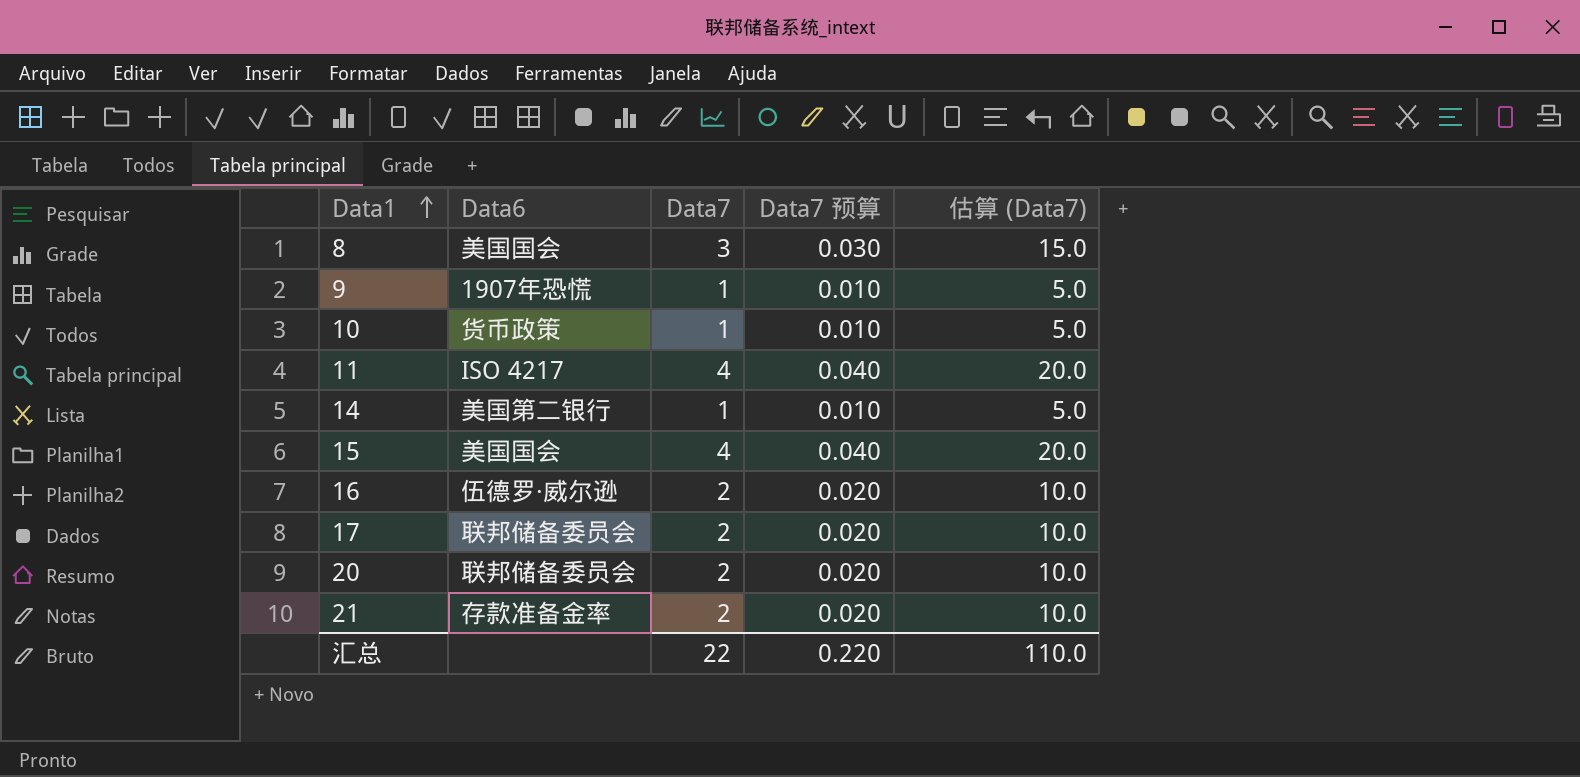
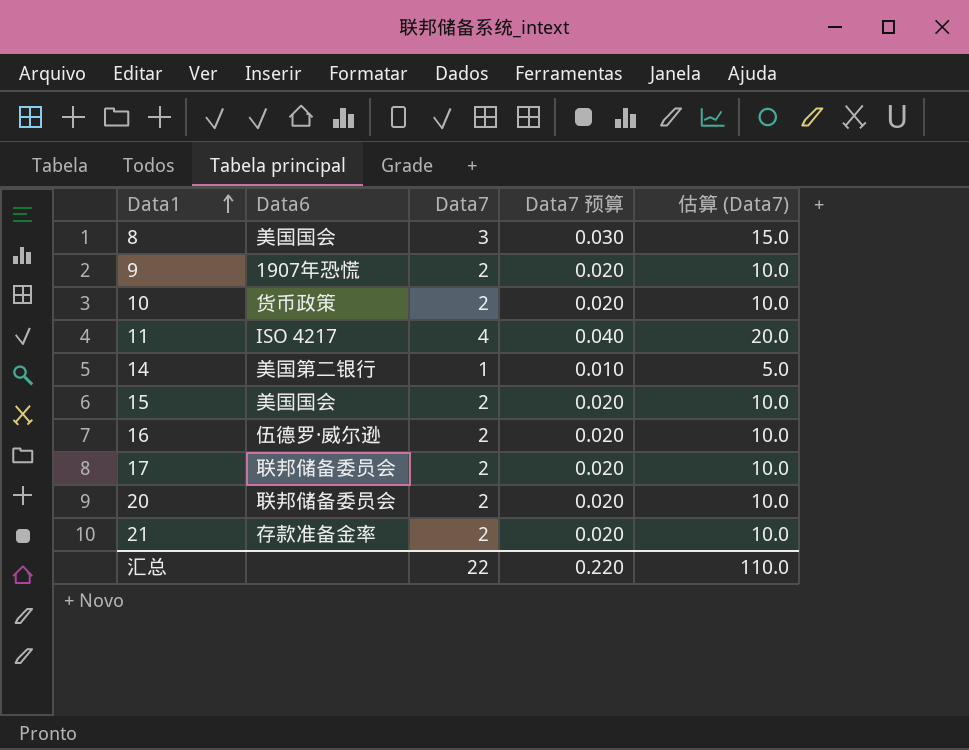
9 | Data7: 1 -> 2
9 | Data7 预算: 0.010 -> 0.020
9 | 估算 (Data7): 5.0 -> 10.0
10 | Data7: 1 -> 2
10 | Data7 预算: 0.010 -> 0.020
10 | 估算 (Data7): 5.0 -> 10.0
15 | Data7: 4 -> 2
15 | Data7 预算: 0.040 -> 0.020
15 | 估算 (Data7): 20.0 -> 10.0

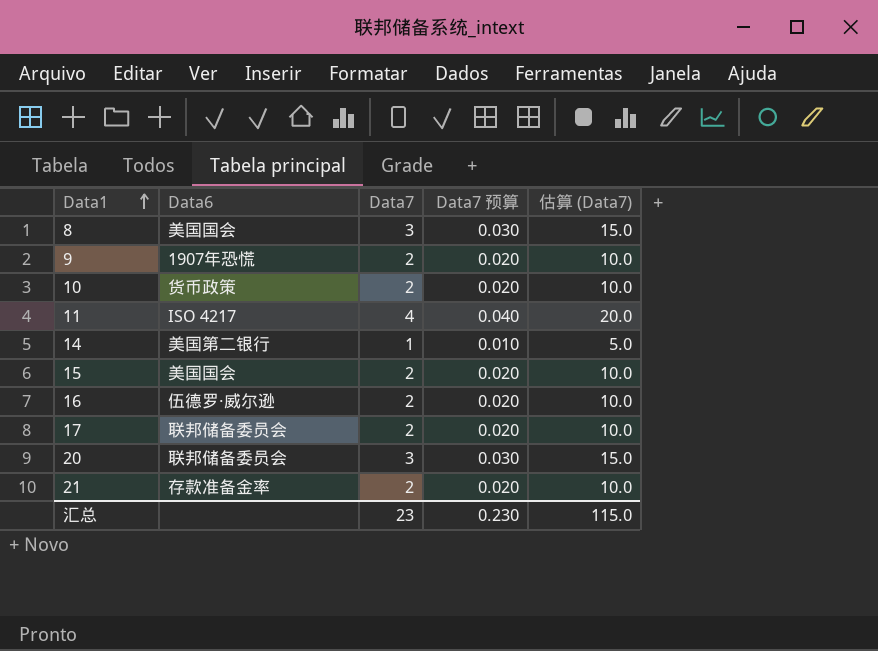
20 | Data7: 2 -> 3
20 | Data7 预算: 0.020 -> 0.030
20 | 估算 (Data7): 10.0 -> 15.0
汇总 | Data7: 22 -> 23
汇总 | Data7 预算: 0.220 -> 0.230
汇总 | 估算 (Data7): 110.0 -> 115.0

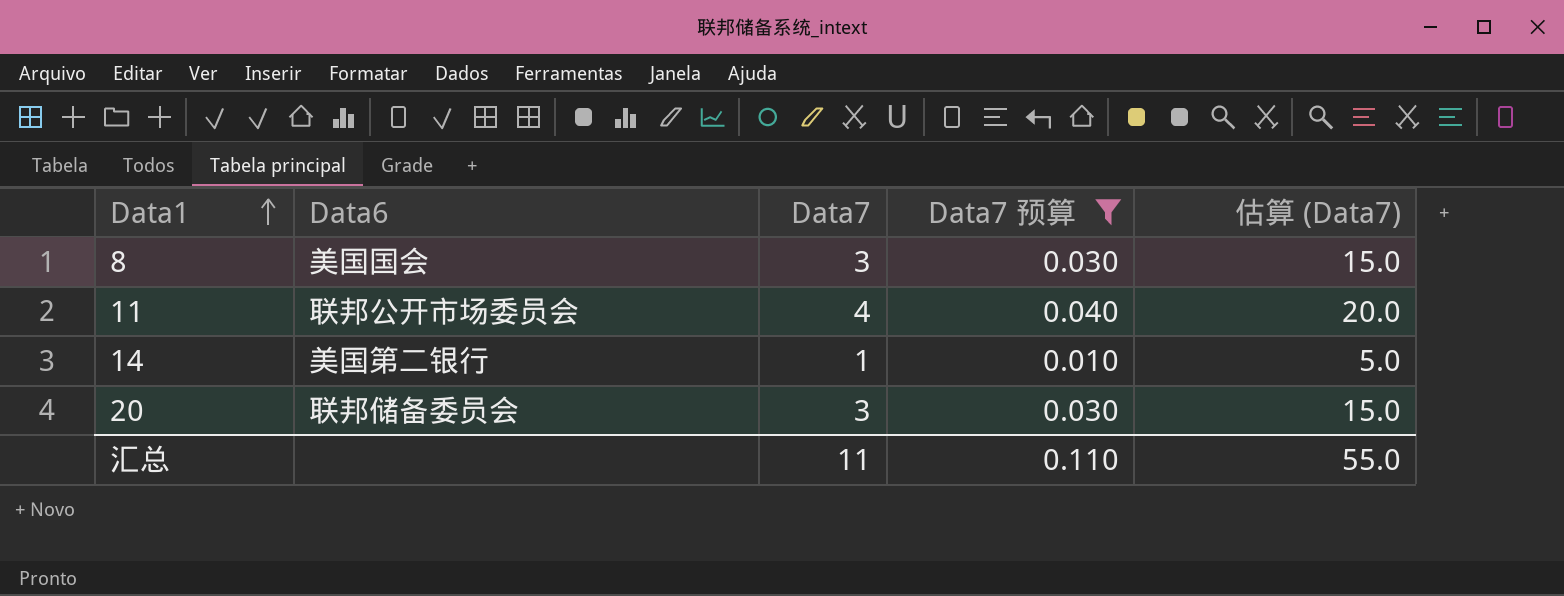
filter: none -> Data7 预算 != 0.020
11 | Data6: ISO 4217 -> 联邦公开市场委员会
汇总 | Data7: 23 -> 11
汇总 | Data7 预算: 0.230 -> 0.110
汇总 | 估算 (Data7): 115.0 -> 55.0

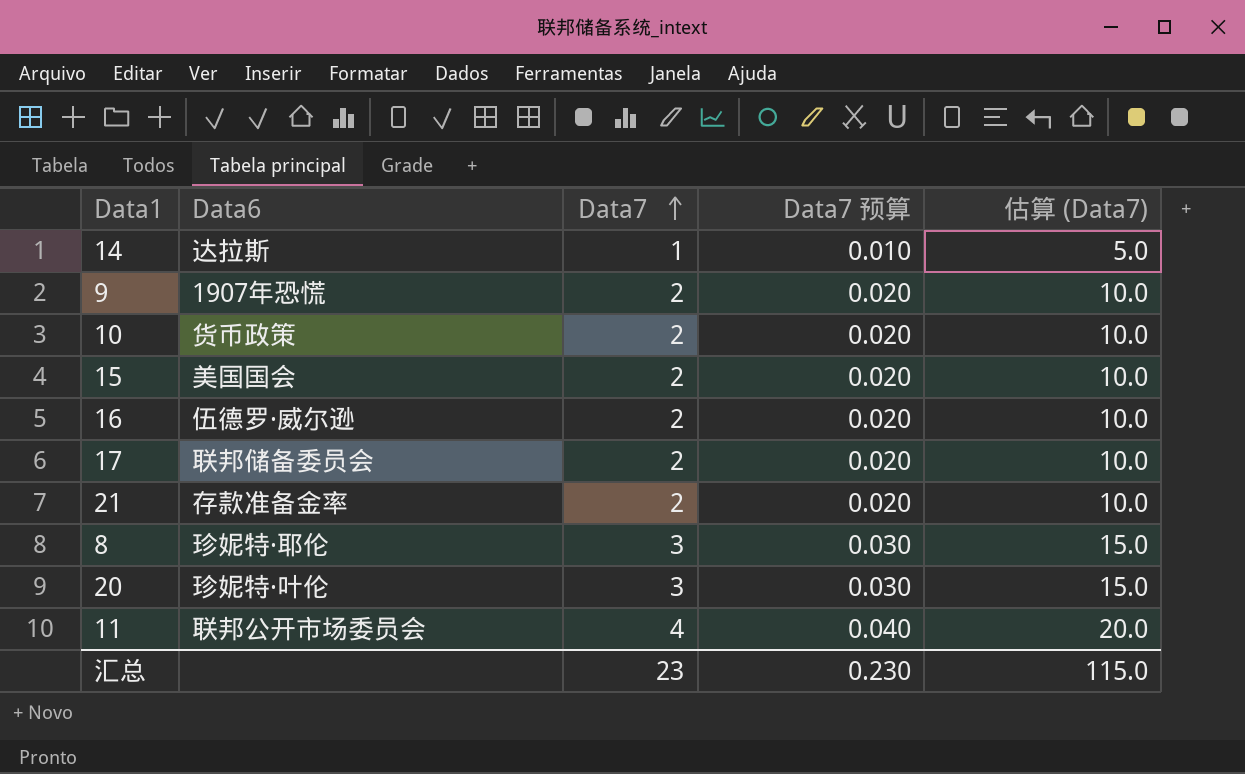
filter: Data7 预算 != 0.020 -> none
row order: Data1 ascending -> Data7 ascending
14 | Data6: 美国第二银行 -> 达拉斯
8 | Data6: 美国国会 -> 珍妮特·耶伦
20 | Data6: 联邦储备委员会 -> 珍妮特·叶伦
汇总 | Data7: 11 -> 23
汇总 | Data7 预算: 0.110 -> 0.230
汇总 | 估算 (Data7): 55.0 -> 115.0

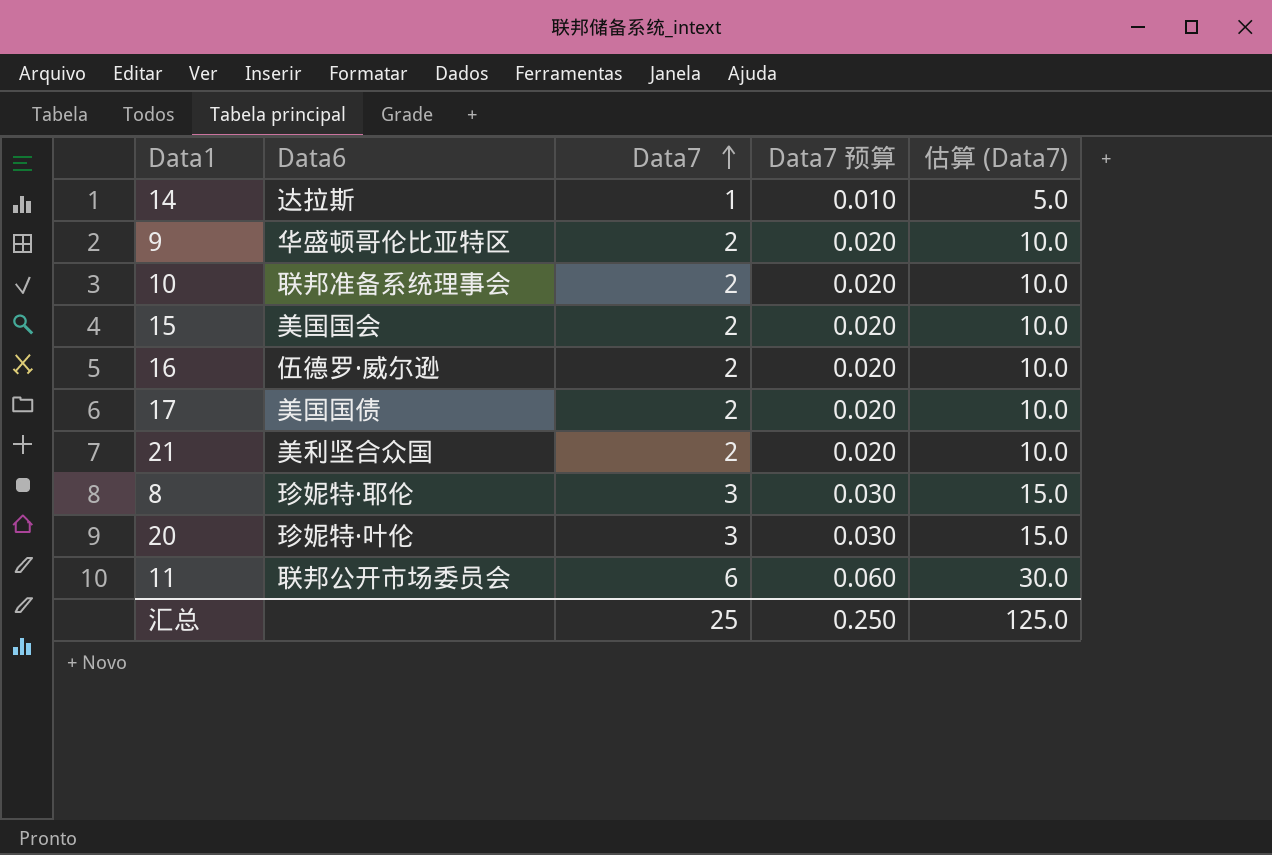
9 | Data6: 1907年恐慌 -> 华盛顿哥伦比亚特区
10 | Data6: 货币政策 -> 联邦准备系统理事会
17 | Data6: 联邦储备委员会 -> 美国国债
21 | Data6: 存款准备金率 -> 美利坚合众国
11 | Data7: 4 -> 6
11 | Data7 预算: 0.040 -> 0.060
11 | 估算 (Data7): 20.0 -> 30.0
汇总 | Data7: 23 -> 25
汇总 | Data7 预算: 0.230 -> 0.250
汇总 | 估算 (Data7): 115.0 -> 125.0

